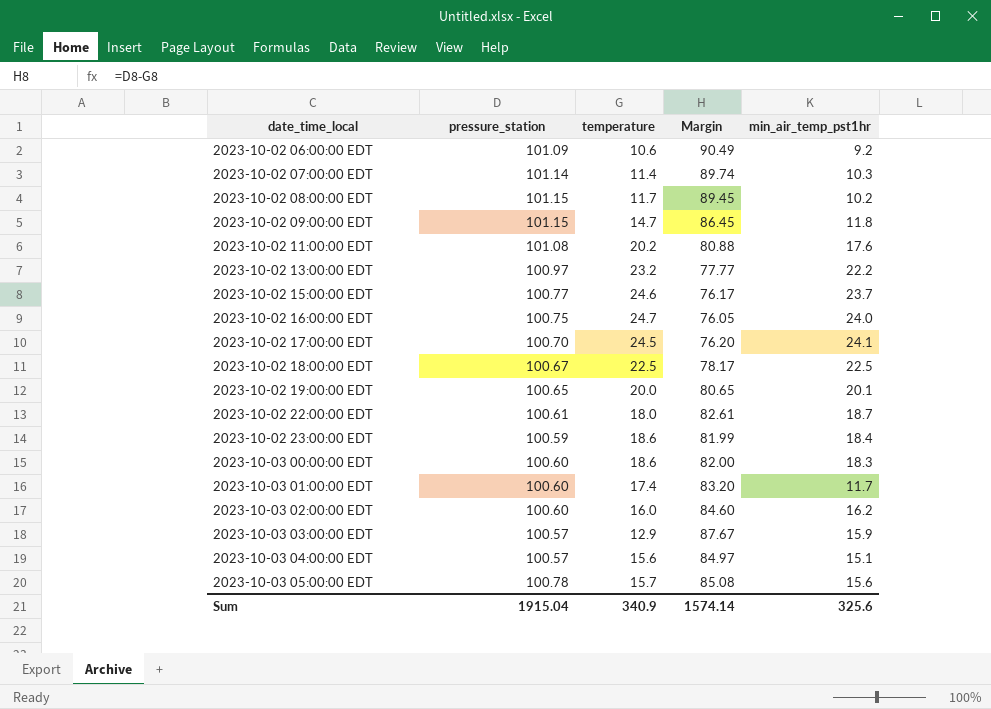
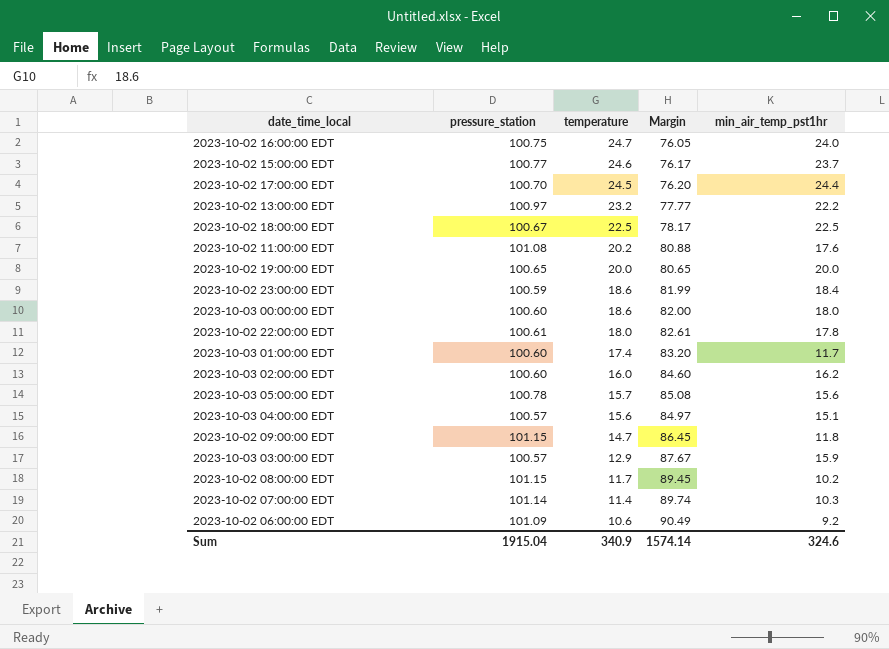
row order: date_time_local ascending -> temperature descending
2023-10-02 17:00:00 EDT | min_air_temp_pst1hr: 24.1 -> 24.4
2023-10-02 19:00:00 EDT | min_air_temp_pst1hr: 20.1 -> 20.0
2023-10-03 00:00:00 EDT | min_air_temp_pst1hr: 18.3 -> 18.0
2023-10-02 22:00:00 EDT | min_air_temp_pst1hr: 18.7 -> 17.8
Sum | min_air_temp_pst1hr: 325.6 -> 324.6

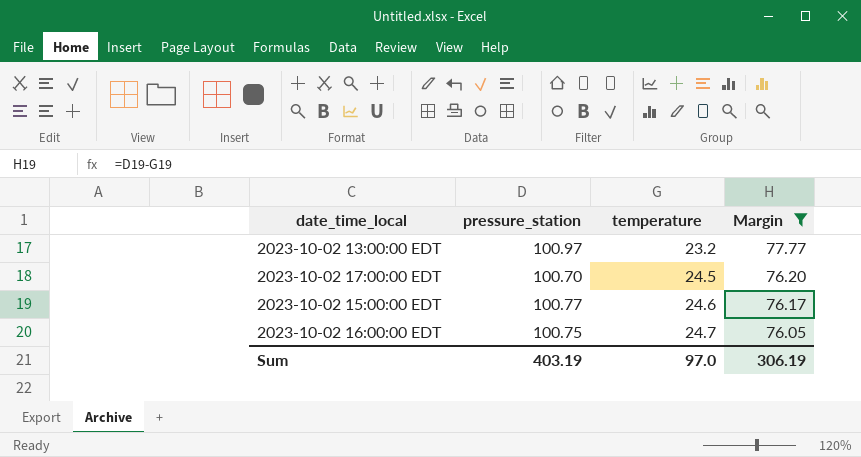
filter: none -> Margin <= 77.77
row order: temperature descending -> temperature ascending
column min_air_temp_pst1hr | position: 5 -> none
Sum | pressure_station: 1915.04 -> 403.19
Sum | temperature: 340.9 -> 97.0
Sum | Margin: 1574.14 -> 306.19

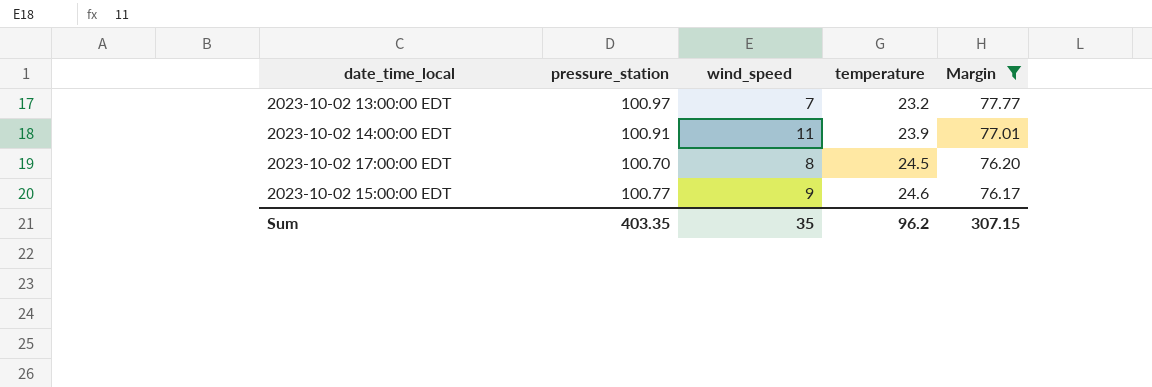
column wind_speed | position: none -> 3
row 2023-10-02 16:00:00 EDT: 100.75 | 24.7 | 76.05 -> none
row 2023-10-02 14:00:00 EDT: none -> 100.91 | 11 | 23.9 | 77.01
Sum | pressure_station: 403.19 -> 403.35
Sum | temperature: 97.0 -> 96.2
Sum | Margin: 306.19 -> 307.15

